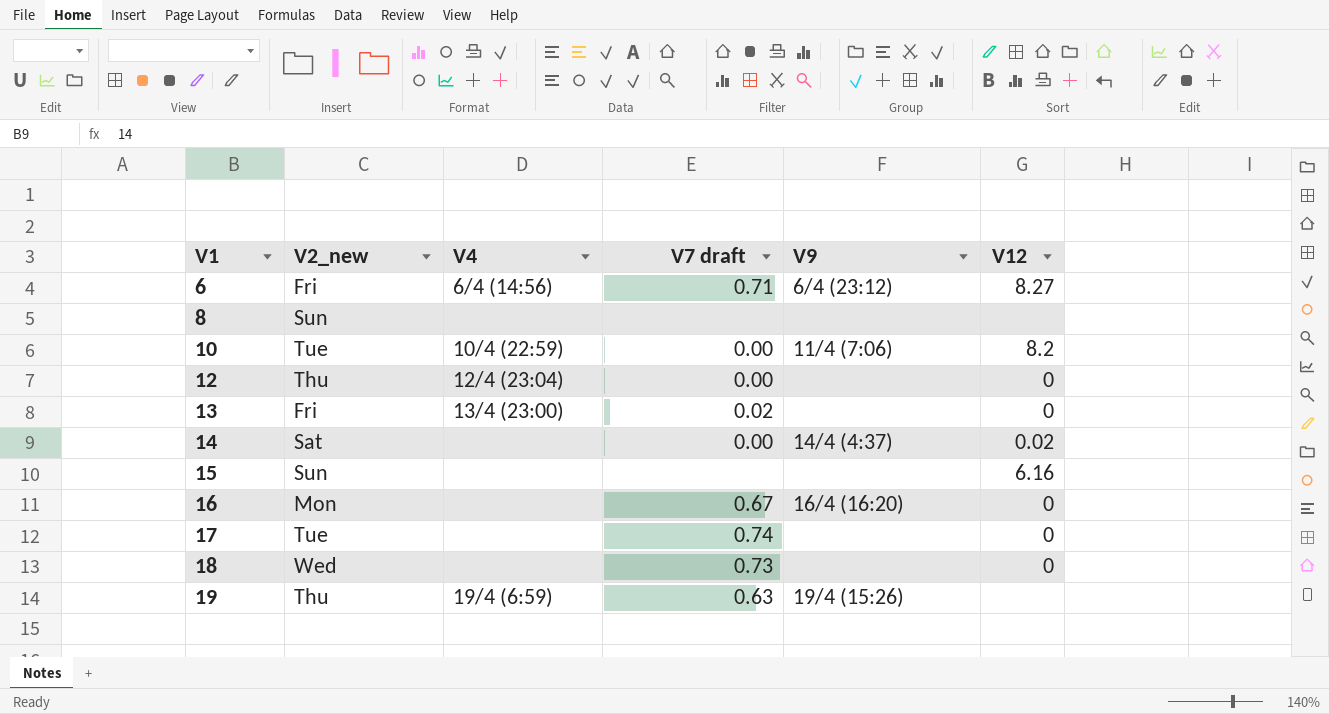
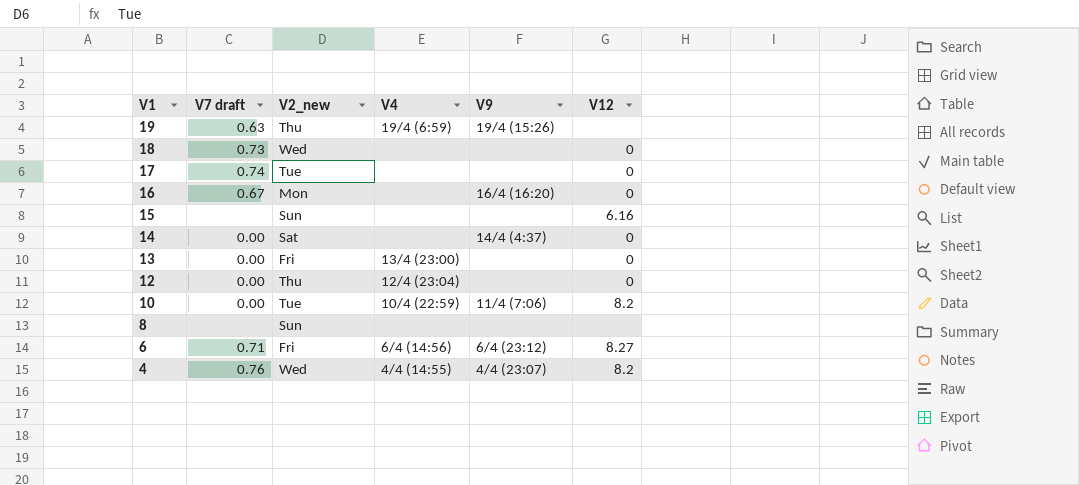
row order: V1 ascending -> V1 descending
column V7 draft | position: 4 -> 2
14 | V12: 0.02 -> 0
13 | V7 draft: 0.02 -> 0.00
row 4: none -> 0.76 | Wed | 4/4 (14:55) | 4/4 (23:07) | 8.2

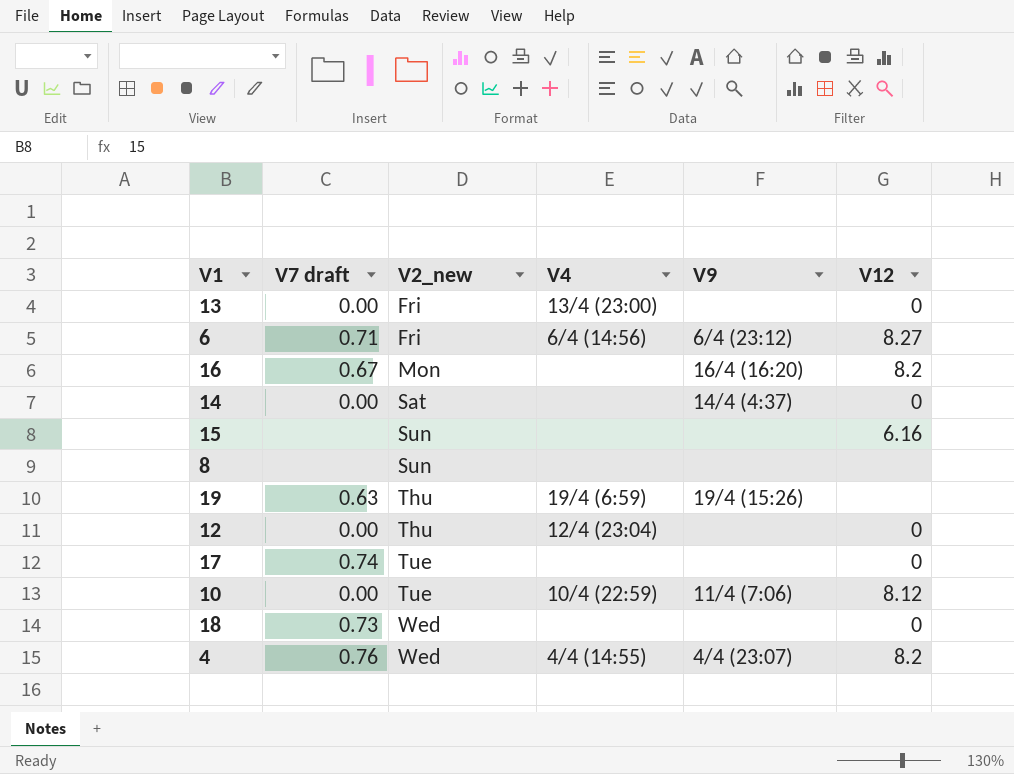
row order: V1 descending -> V2_new ascending
16 | V12: 0 -> 8.2
10 | V12: 8.2 -> 8.12

